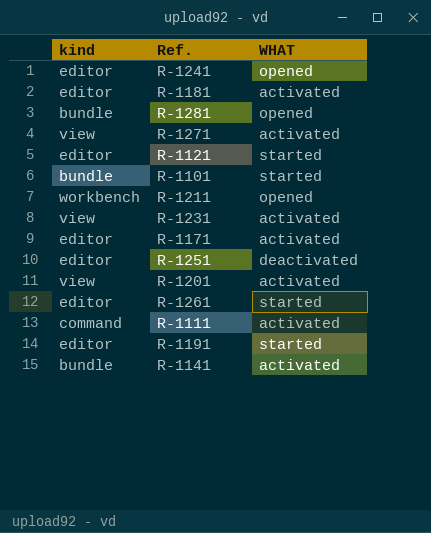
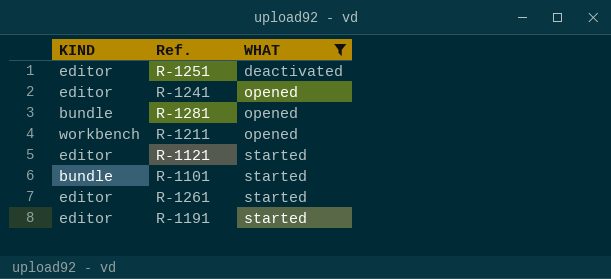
filter: none -> WHAT != activated
row order: none -> WHAT ascending
column name: kind -> KIND

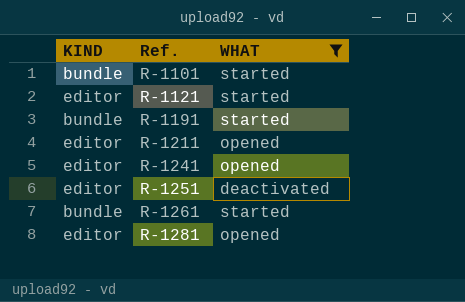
row order: WHAT ascending -> Ref. ascending
R-1191 | KIND: editor -> bundle
R-1211 | KIND: workbench -> editor
R-1261 | KIND: editor -> bundle
R-1281 | KIND: bundle -> editor

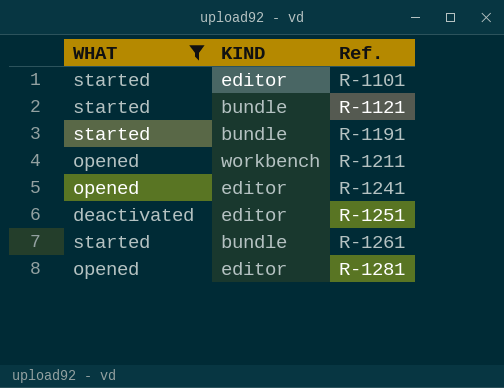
column WHAT | position: 3 -> 1
R-1101 | KIND: bundle -> editor
R-1121 | KIND: editor -> bundle
R-1211 | KIND: editor -> workbench

